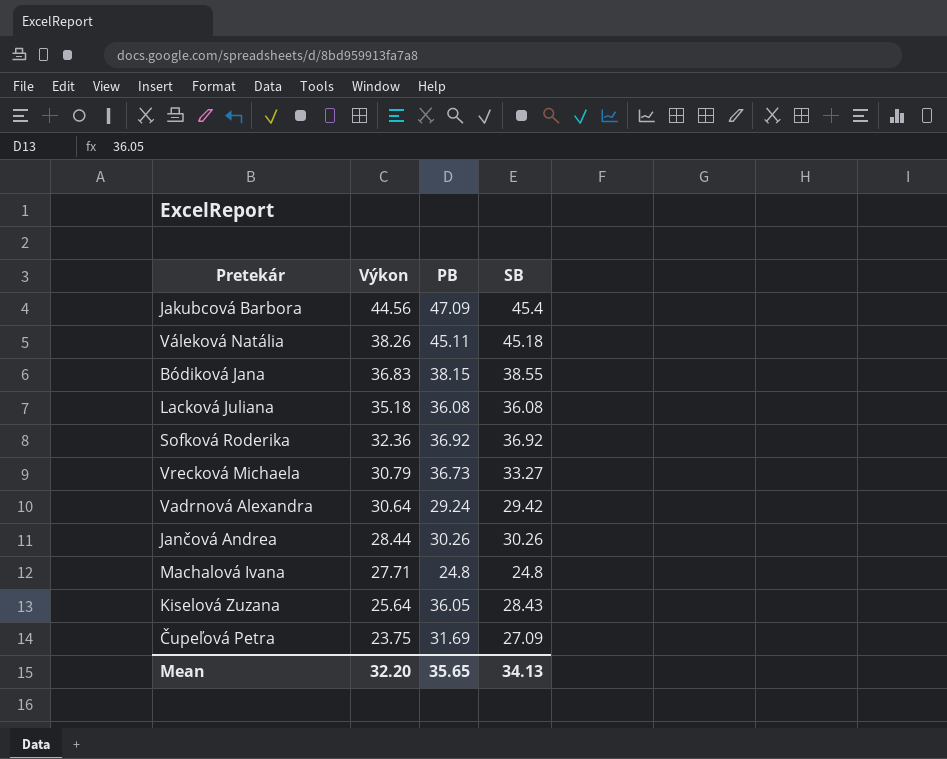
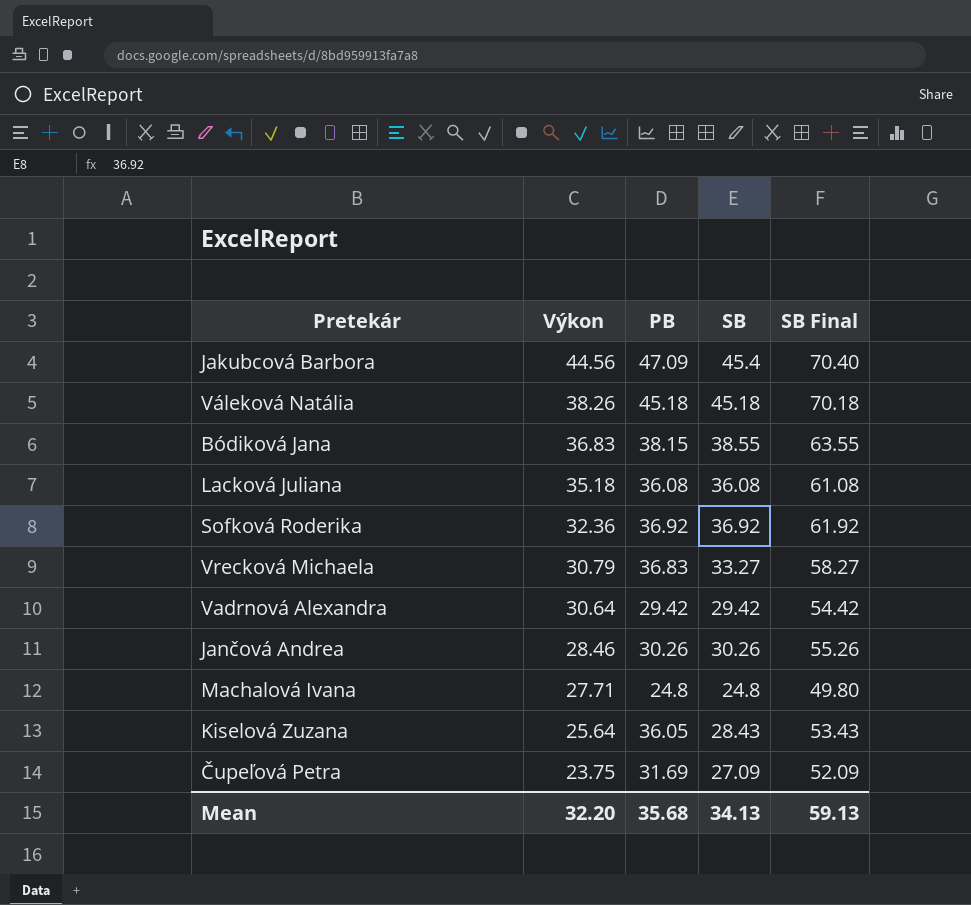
column SB Final | formula: none -> [SB] + 25
Váleková Natália | PB: 45.11 -> 45.18
Vrecková Michaela | PB: 36.73 -> 36.83
Vadrnová Alexandra | PB: 29.24 -> 29.42
Jančová Andrea | Výkon: 28.44 -> 28.46
Mean | PB: 35.65 -> 35.68

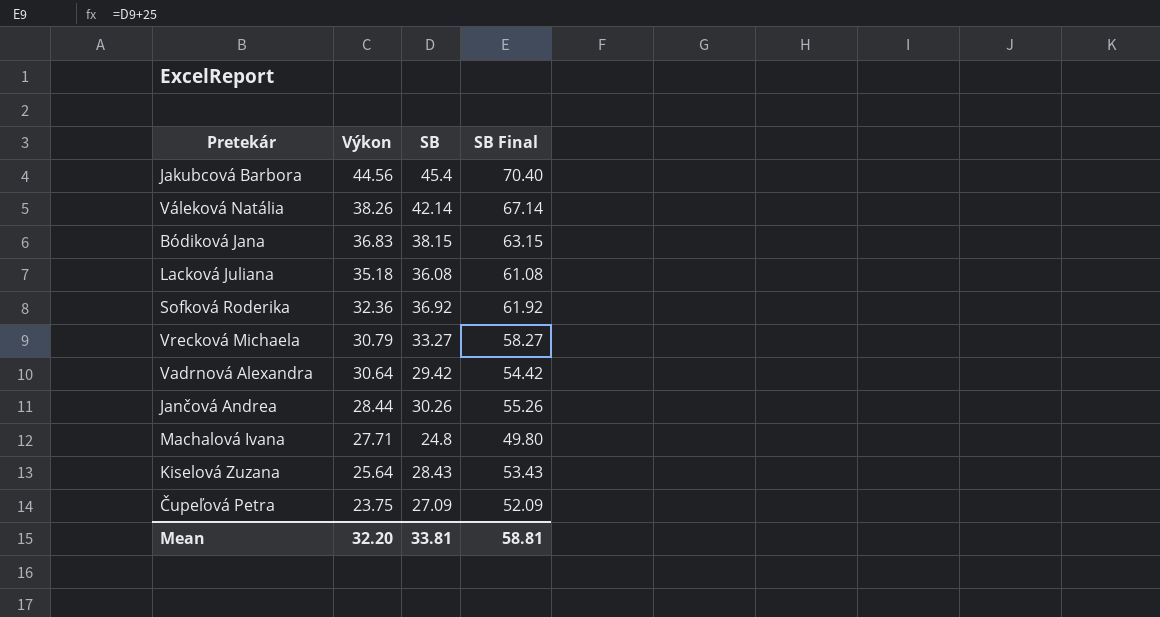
column PB | position: 3 -> none
Váleková Natália | SB: 45.18 -> 42.14
Váleková Natália | SB Final: 70.18 -> 67.14
Bódiková Jana | SB: 38.55 -> 38.15
Bódiková Jana | SB Final: 63.55 -> 63.15
Jančová Andrea | Výkon: 28.46 -> 28.44
Mean | SB: 34.13 -> 33.81
Mean | SB Final: 59.13 -> 58.81

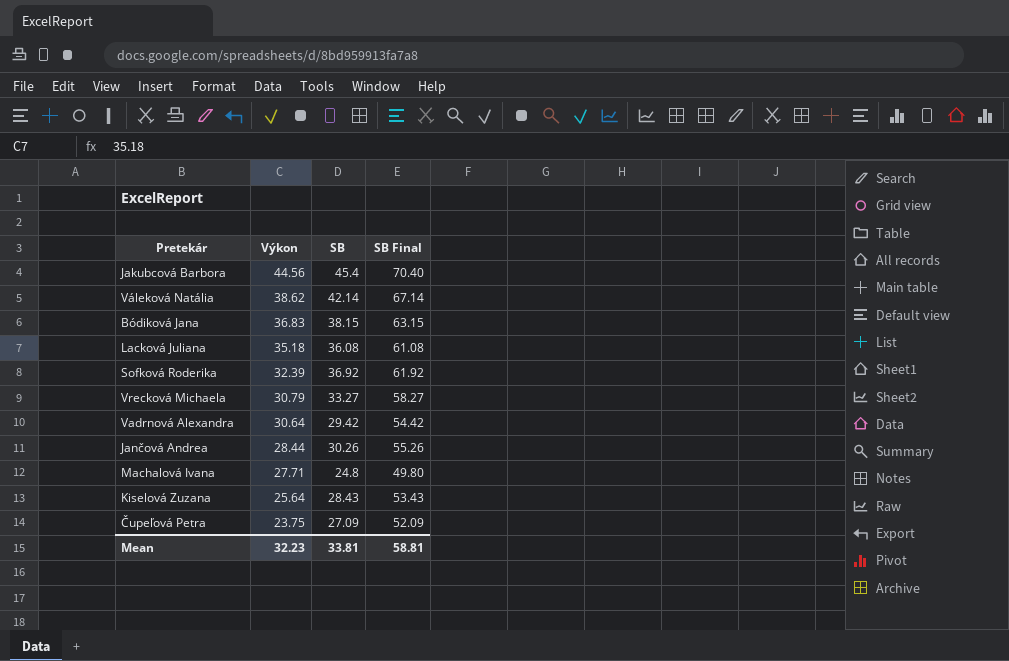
Váleková Natália | Výkon: 38.26 -> 38.62
Sofková Roderika | Výkon: 32.36 -> 32.39
Mean | Výkon: 32.20 -> 32.23

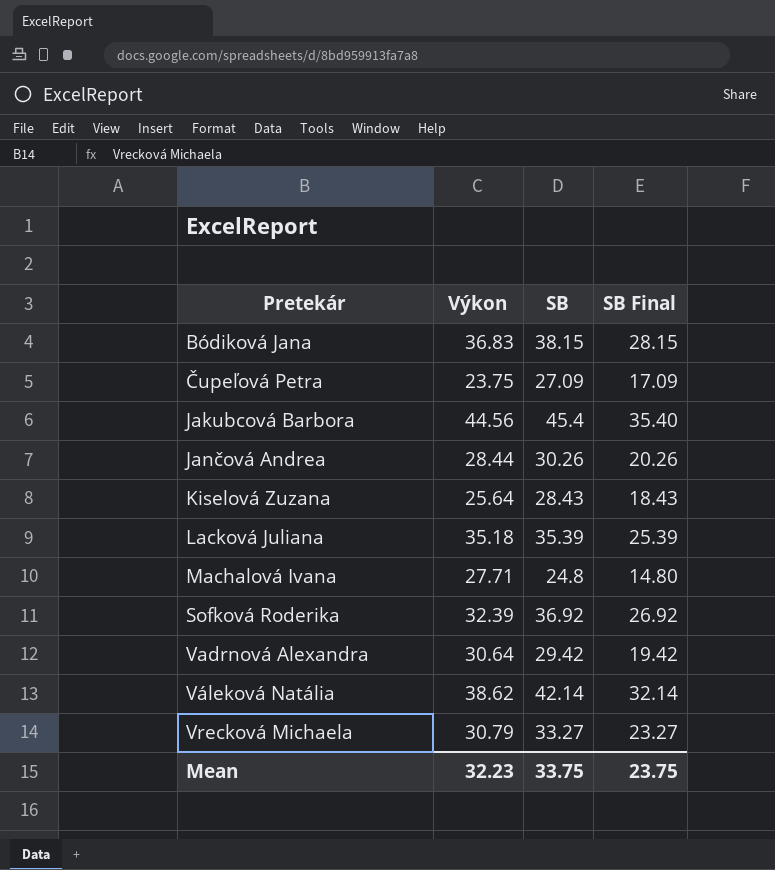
row order: Výkon descending -> Pretekár ascending
column SB Final | formula: [SB] + 25 -> [SB] - 10
Lacková Juliana | SB: 36.08 -> 35.39
Mean | SB: 33.81 -> 33.75
Mean | SB Final: 58.81 -> 23.75

